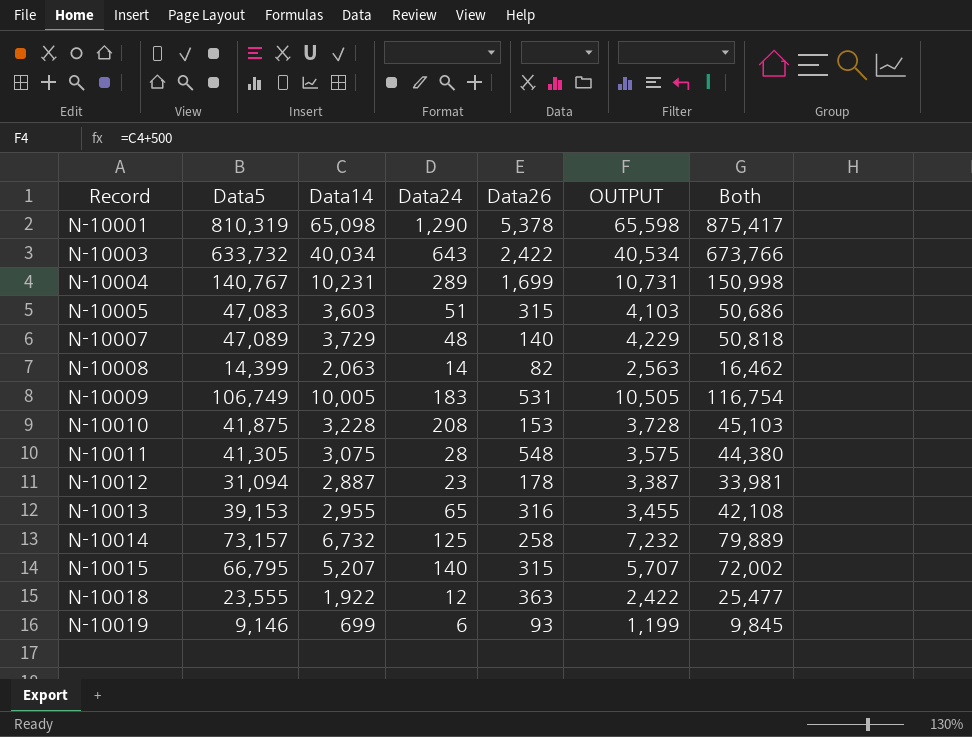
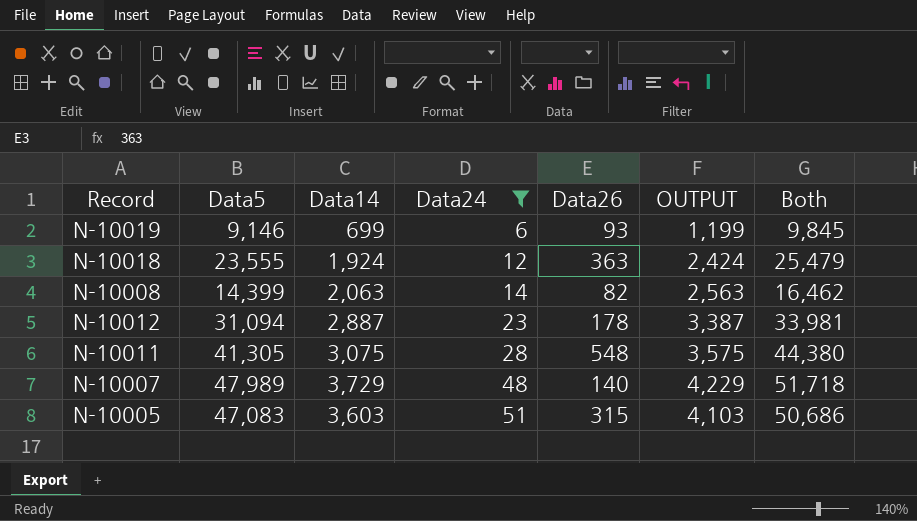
filter: none -> Data24 <= 51
row order: Record ascending -> Data24 ascending
N-10018 | Data14: 1,922 -> 1,924
N-10018 | OUTPUT: 2,422 -> 2,424
N-10018 | Both: 25,477 -> 25,479
N-10007 | Data5: 47,089 -> 47,989
N-10007 | Both: 50,818 -> 51,718

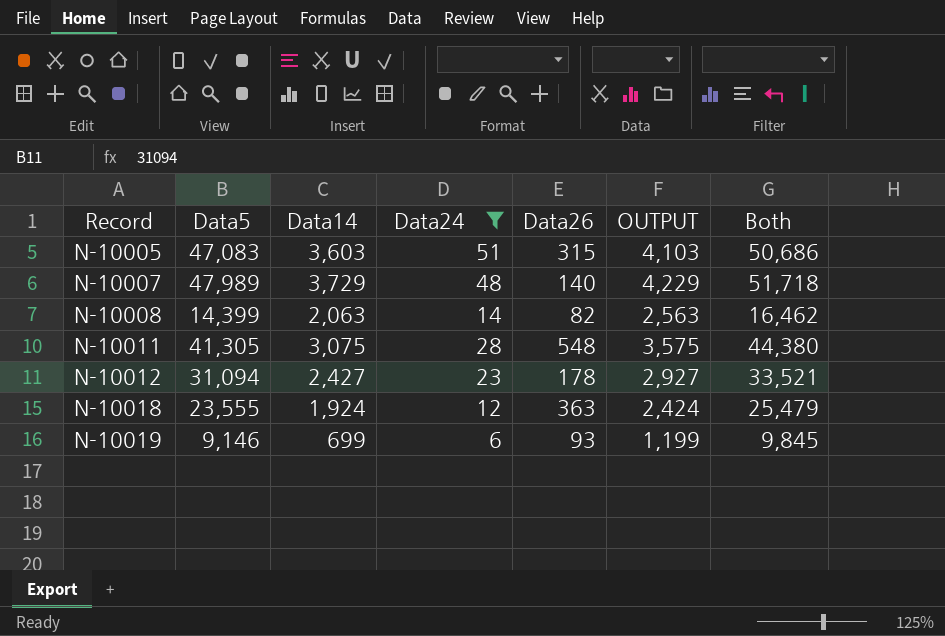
row order: Data24 ascending -> Record ascending
N-10012 | Data14: 2,887 -> 2,427
N-10012 | OUTPUT: 3,387 -> 2,927
N-10012 | Both: 33,981 -> 33,521

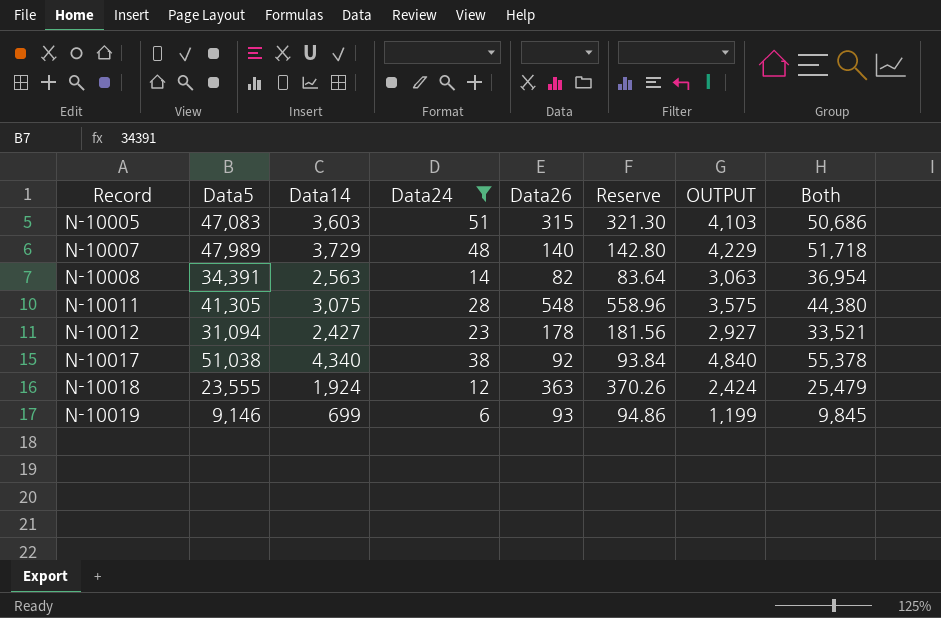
column Reserve | formula: none -> [Data26] * 1.02
N-10008 | Data5: 14,399 -> 34,391
N-10008 | Data14: 2,063 -> 2,563
N-10008 | OUTPUT: 2,563 -> 3,063
N-10008 | Both: 16,462 -> 36,954
row N-10017: none -> 51,038 | 4,340 | 38 | 92 | 93.84 | 4,840 | 55,378

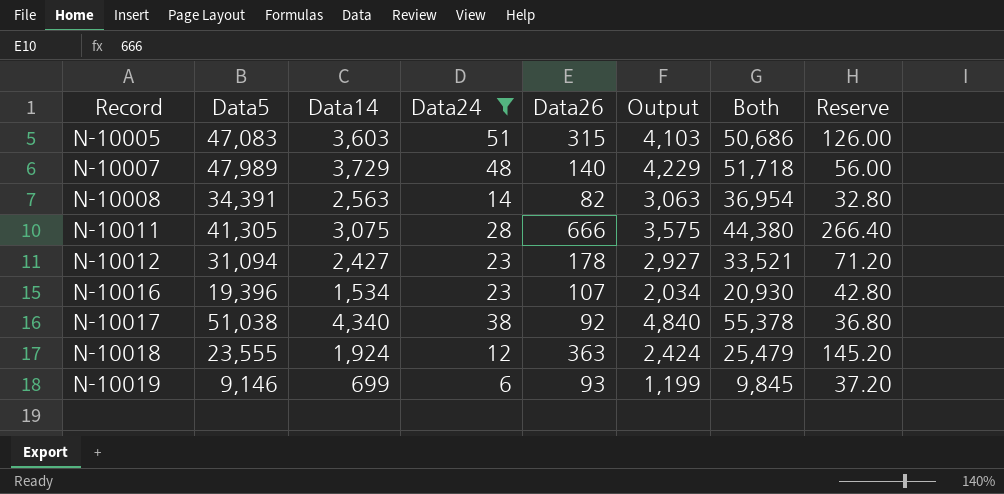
column name: OUTPUT -> Output
column Reserve | formula: [Data26] * 1.02 -> [Data26] * 0.4
column Reserve | position: 6 -> 8
N-10011 | Data26: 548 -> 666
row N-10016: none -> 19,396 | 1,534 | 23 | 107 | 2,034 | 20,930 | 42.80

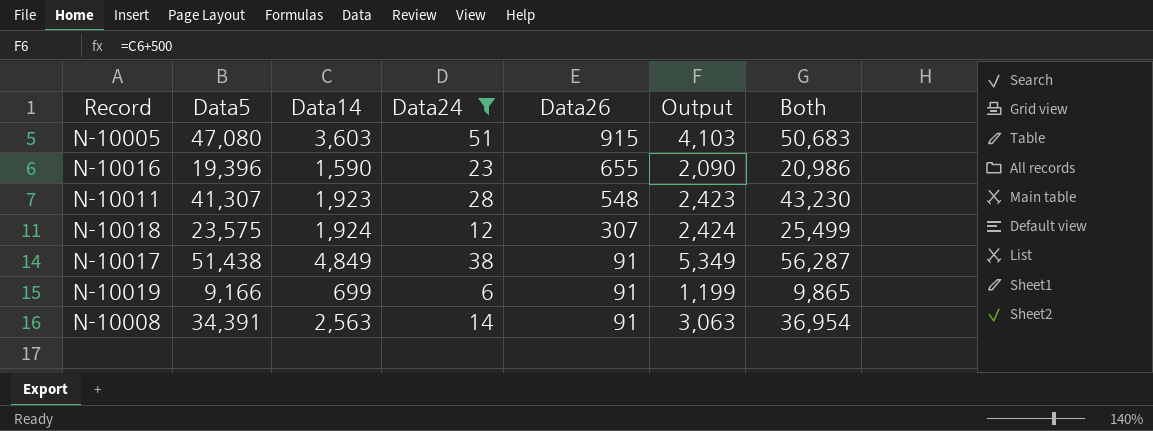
row order: Record ascending -> Data26 descending
column Reserve | formula: [Data26] * 0.4 -> none
row N-10007: 47,989 | 3,729 | 48 | 140 | 4,229 | 51,718 | 56.00 -> none
row N-10012: 31,094 | 2,427 | 23 | 178 | 2,927 | 33,521 | 71.20 -> none
N-10005 | Data5: 47,083 -> 47,080
N-10005 | Data26: 315 -> 915
N-10005 | Both: 50,686 -> 50,683
N-10016 | Data14: 1,534 -> 1,590
N-10016 | Data26: 107 -> 655
N-10016 | Output: 2,034 -> 2,090
N-10016 | Both: 20,930 -> 20,986
N-10011 | Data5: 41,305 -> 41,307
N-10011 | Data14: 3,075 -> 1,923
N-10011 | Data26: 666 -> 548
N-10011 | Output: 3,575 -> 2,423
N-10011 | Both: 44,380 -> 43,230
N-10018 | Data5: 23,555 -> 23,575
N-10018 | Data26: 363 -> 307
N-10018 | Both: 25,479 -> 25,499
N-10017 | Data5: 51,038 -> 51,438
N-10017 | Data14: 4,340 -> 4,849
N-10017 | Data26: 92 -> 91
N-10017 | Output: 4,840 -> 5,349
N-10017 | Both: 55,378 -> 56,287
N-10019 | Data5: 9,146 -> 9,166
N-10019 | Data26: 93 -> 91
N-10019 | Both: 9,845 -> 9,865
N-10008 | Data26: 82 -> 91

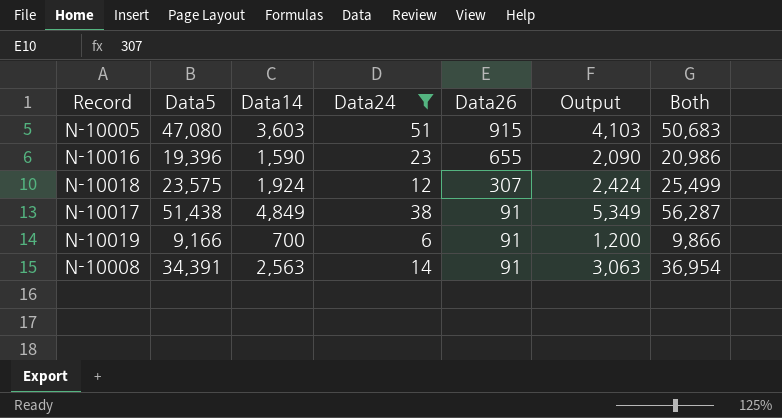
row N-10011: 41,307 | 1,923 | 28 | 548 | 2,423 | 43,230 -> none
N-10019 | Data14: 699 -> 700
N-10019 | Output: 1,199 -> 1,200
N-10019 | Both: 9,865 -> 9,866

